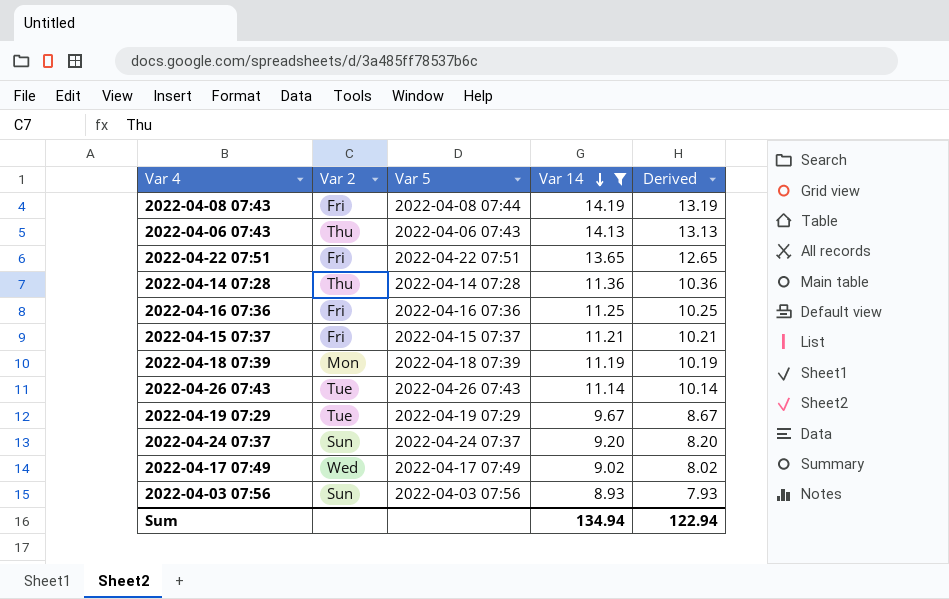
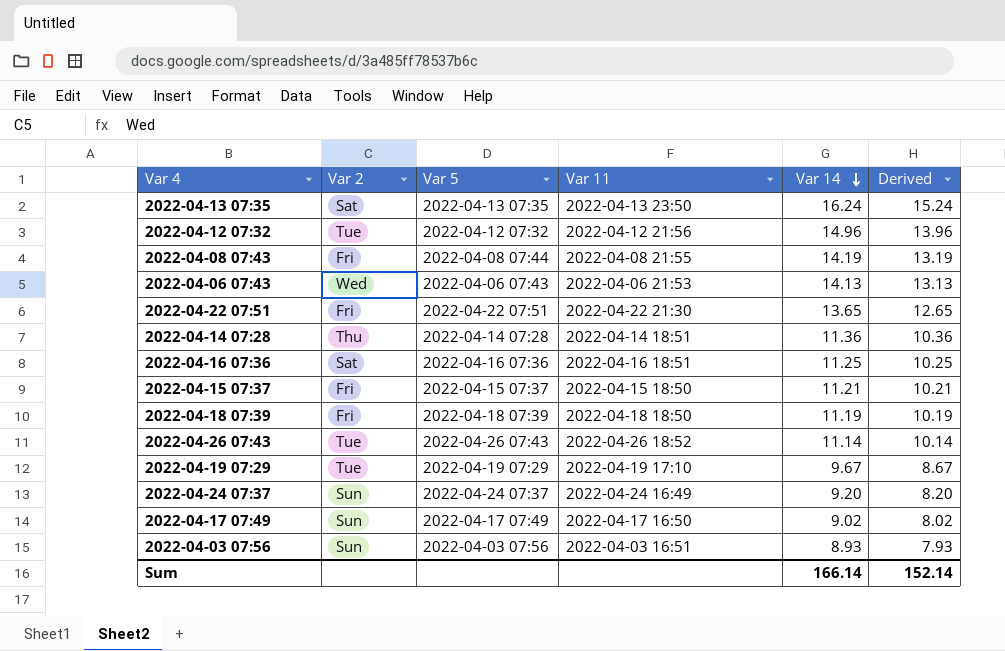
filter: Var 14 <= 14.19 -> none
column Var 11 | position: none -> 4
2022-04-06 07:43 | Var 2: Thu -> Wed
2022-04-16 07:36 | Var 2: Fri -> Sat
2022-04-18 07:39 | Var 2: Mon -> Fri
2022-04-17 07:49 | Var 2: Wed -> Sun
Sum | Var 14: 134.94 -> 166.14
Sum | Derived: 122.94 -> 152.14

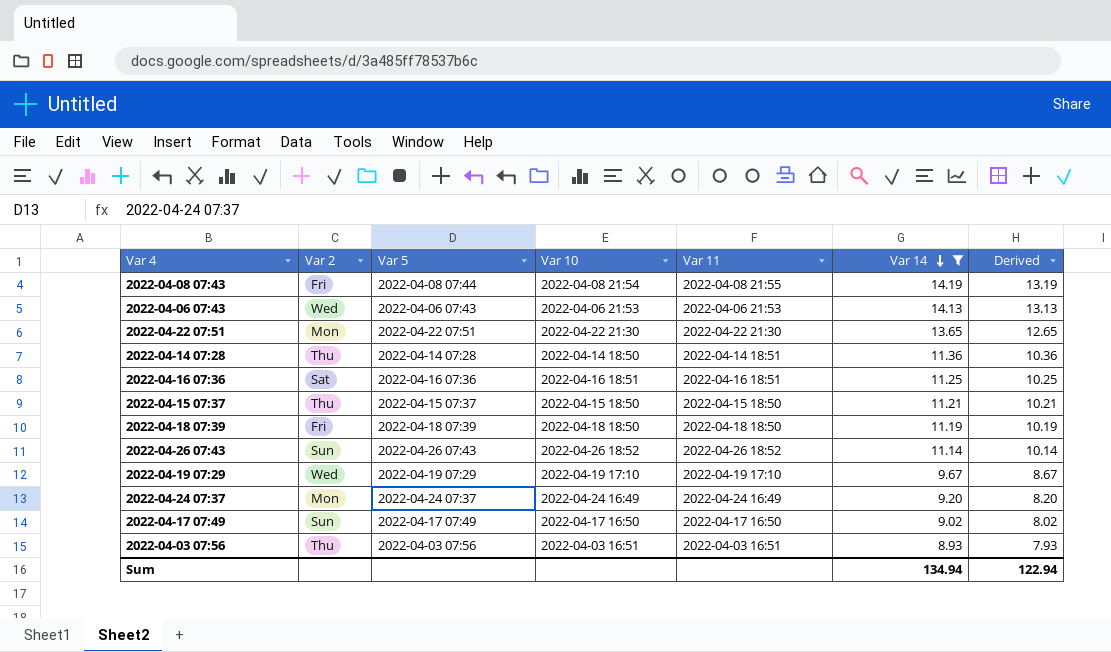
filter: none -> Var 14 <= 14.19
column Var 10 | position: none -> 4
2022-04-22 07:51 | Var 2: Fri -> Mon
2022-04-15 07:37 | Var 2: Fri -> Thu
2022-04-26 07:43 | Var 2: Tue -> Sun
2022-04-19 07:29 | Var 2: Tue -> Wed
2022-04-24 07:37 | Var 2: Sun -> Mon
2022-04-03 07:56 | Var 2: Sun -> Thu
Sum | Var 14: 166.14 -> 134.94
Sum | Derived: 152.14 -> 122.94

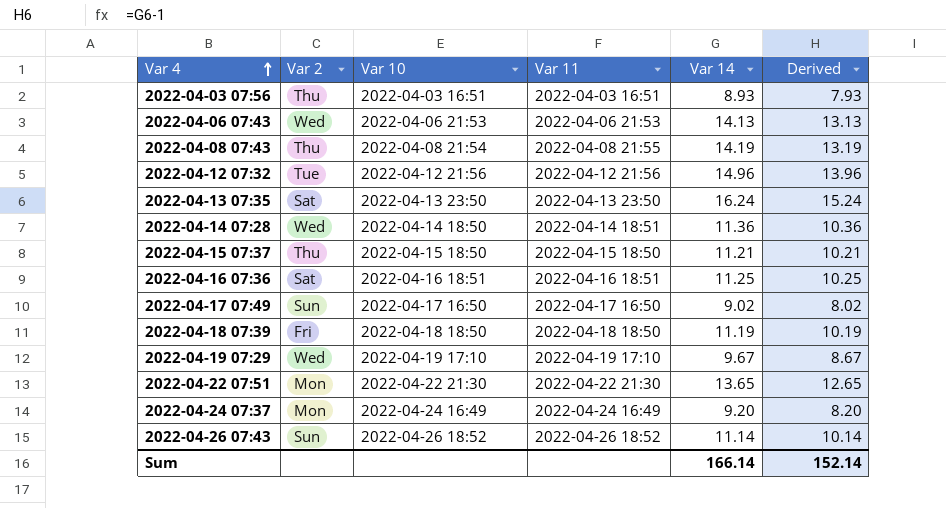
filter: Var 14 <= 14.19 -> none
row order: Var 14 descending -> Var 4 ascending
column Var 5 | position: 3 -> none
2022-04-08 07:43 | Var 2: Fri -> Thu
2022-04-14 07:28 | Var 2: Thu -> Wed
Sum | Var 14: 134.94 -> 166.14
Sum | Derived: 122.94 -> 152.14

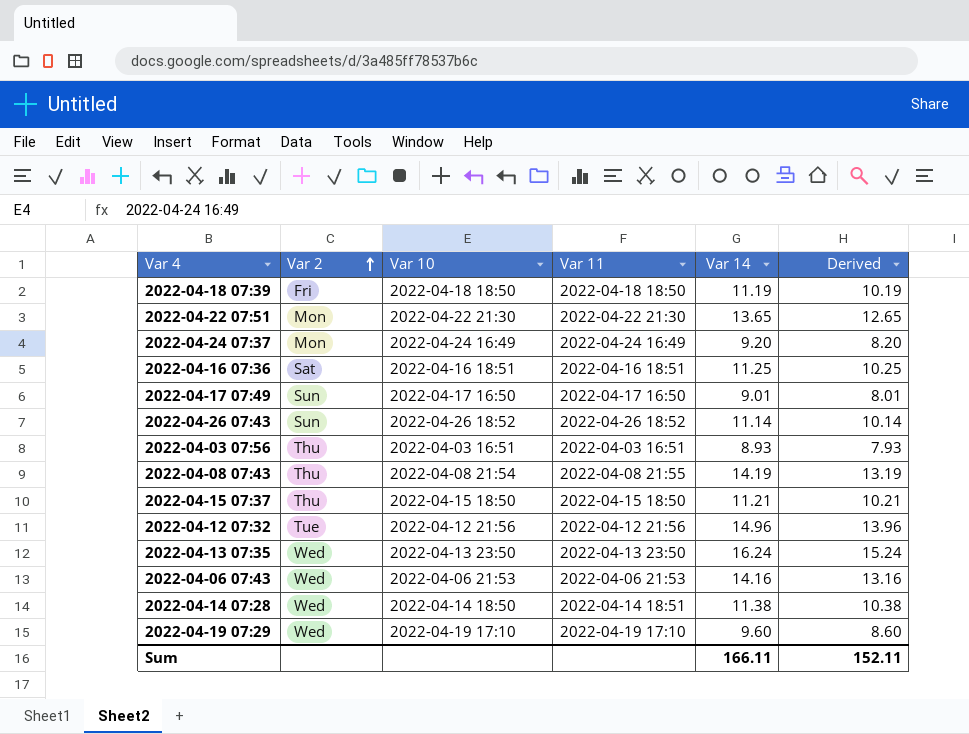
row order: Var 4 ascending -> Var 2 ascending
2022-04-17 07:49 | Var 14: 9.02 -> 9.01
2022-04-17 07:49 | Derived: 8.02 -> 8.01
2022-04-13 07:35 | Var 2: Sat -> Wed
2022-04-06 07:43 | Var 14: 14.13 -> 14.16
2022-04-06 07:43 | Derived: 13.13 -> 13.16
2022-04-14 07:28 | Var 14: 11.36 -> 11.38
2022-04-14 07:28 | Derived: 10.36 -> 10.38
2022-04-19 07:29 | Var 14: 9.67 -> 9.60
2022-04-19 07:29 | Derived: 8.67 -> 8.60
Sum | Var 14: 166.14 -> 166.11
Sum | Derived: 152.14 -> 152.11

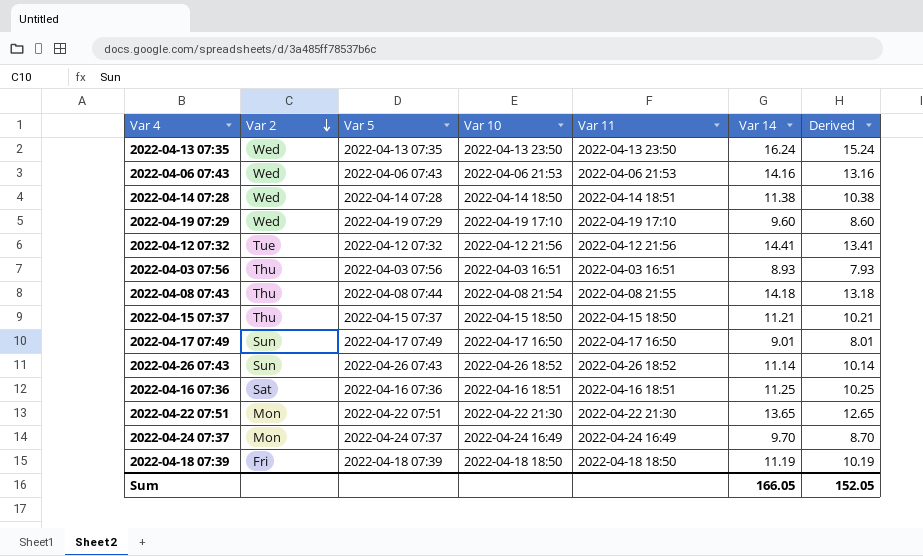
row order: Var 2 ascending -> Var 2 descending
column Var 5 | position: none -> 3
2022-04-12 07:32 | Var 14: 14.96 -> 14.41
2022-04-12 07:32 | Derived: 13.96 -> 13.41
2022-04-08 07:43 | Var 14: 14.19 -> 14.18
2022-04-08 07:43 | Derived: 13.19 -> 13.18
2022-04-24 07:37 | Var 14: 9.20 -> 9.70
2022-04-24 07:37 | Derived: 8.20 -> 8.70
Sum | Var 14: 166.11 -> 166.05
Sum | Derived: 152.11 -> 152.05

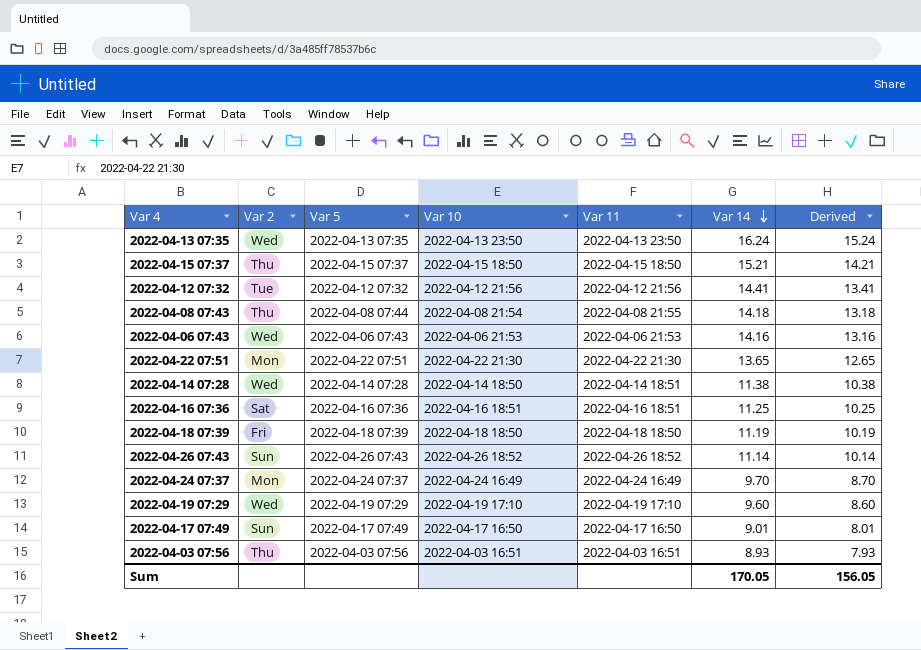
row order: Var 2 descending -> Var 14 descending
2022-04-15 07:37 | Var 14: 11.21 -> 15.21
2022-04-15 07:37 | Derived: 10.21 -> 14.21
Sum | Var 14: 166.05 -> 170.05
Sum | Derived: 152.05 -> 156.05

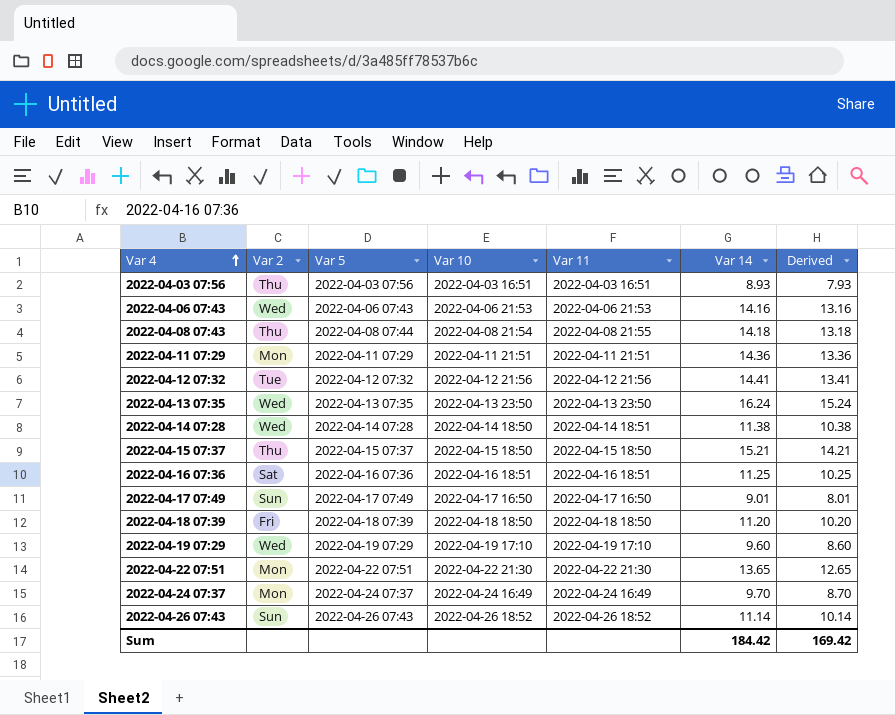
row order: Var 14 descending -> Var 4 ascending
row 2022-04-11 07:29: none -> Mon | 2022-04-11 07:29 | 2022-04-11 21:51 | 2022-04-11 21:51 | 14.36 | 13.36
2022-04-18 07:39 | Var 14: 11.19 -> 11.20
2022-04-18 07:39 | Derived: 10.19 -> 10.20
Sum | Var 14: 170.05 -> 184.42
Sum | Derived: 156.05 -> 169.42

